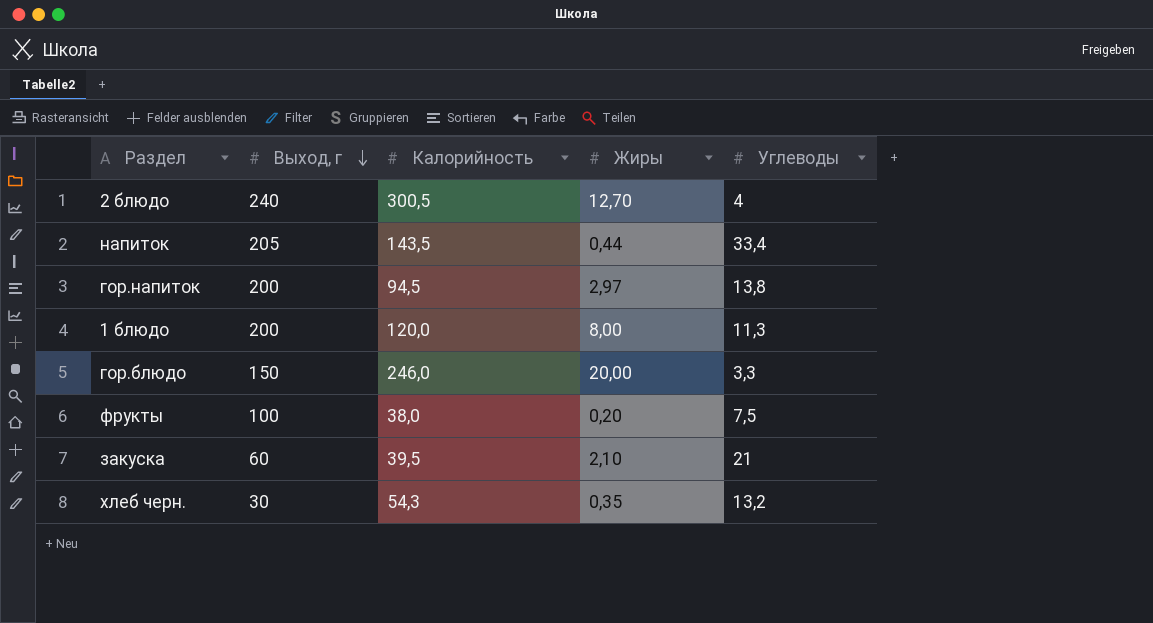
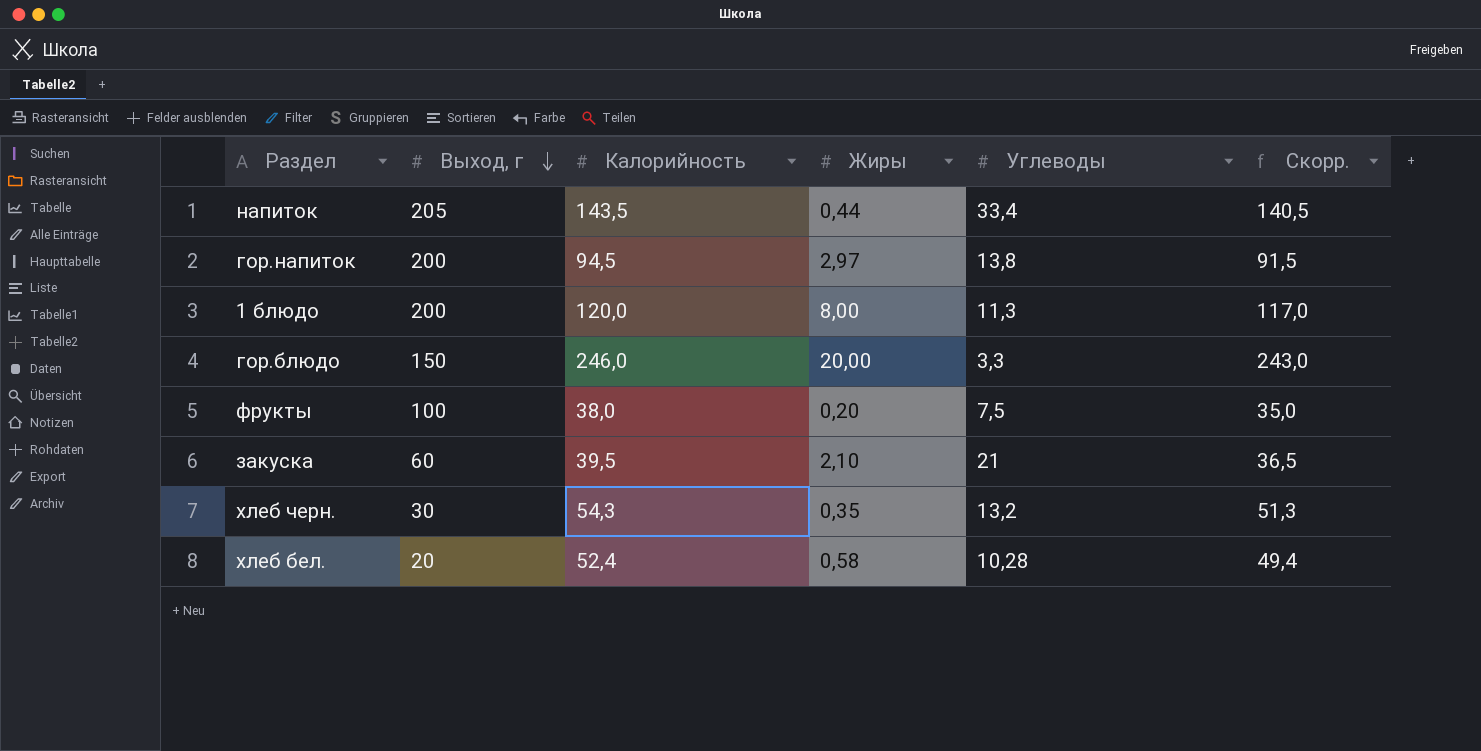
column Скорр. | formula: none -> [Калорийность] - 3
row 2 блюдо: 240 | 300,5 | 12,70 | 4 -> none
row хлеб бел.: none -> 20 | 52,4 | 0,58 | 10,28 | 49,4

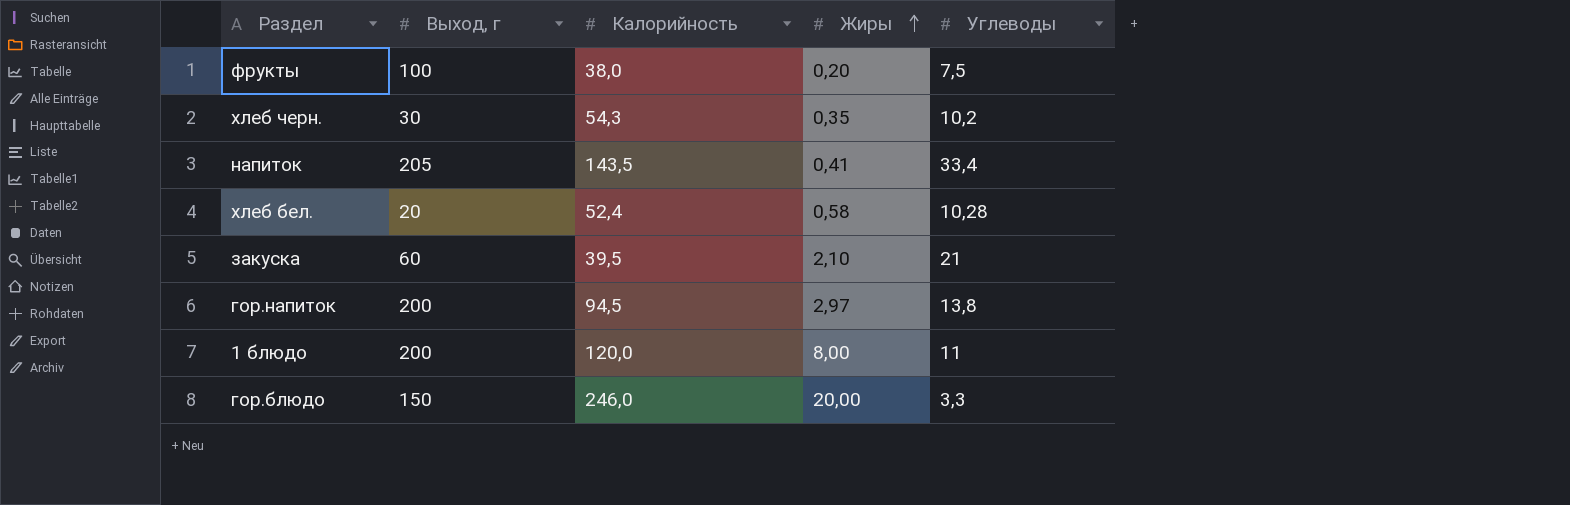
row order: Выход, г descending -> Жиры ascending
column Скорр. | formula: [Калорийность] - 3 -> none
хлеб черн. | Углеводы: 13,2 -> 10,2
напиток | Жиры: 0,44 -> 0,41
1 блюдо | Углеводы: 11,3 -> 11

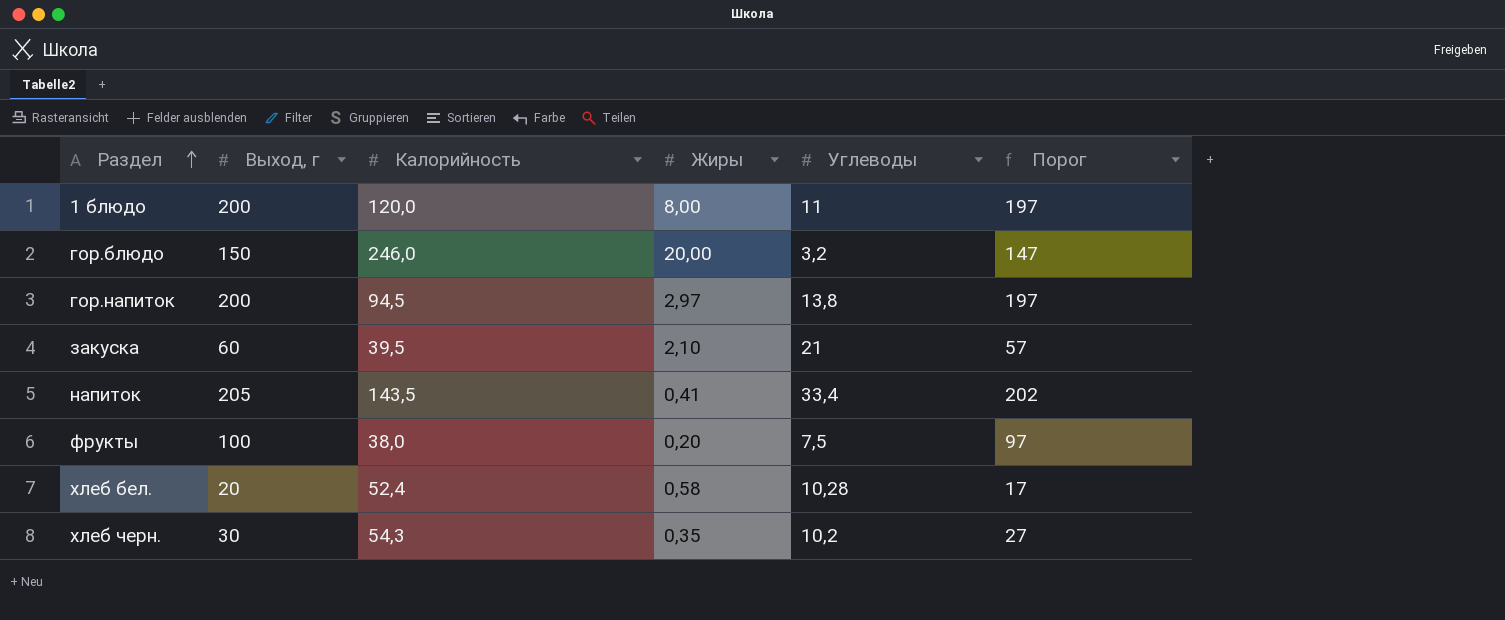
row order: Жиры ascending -> Раздел ascending
column Порог | formula: none -> [Выход, г] - 3
гор.блюдо | Углеводы: 3,3 -> 3,2

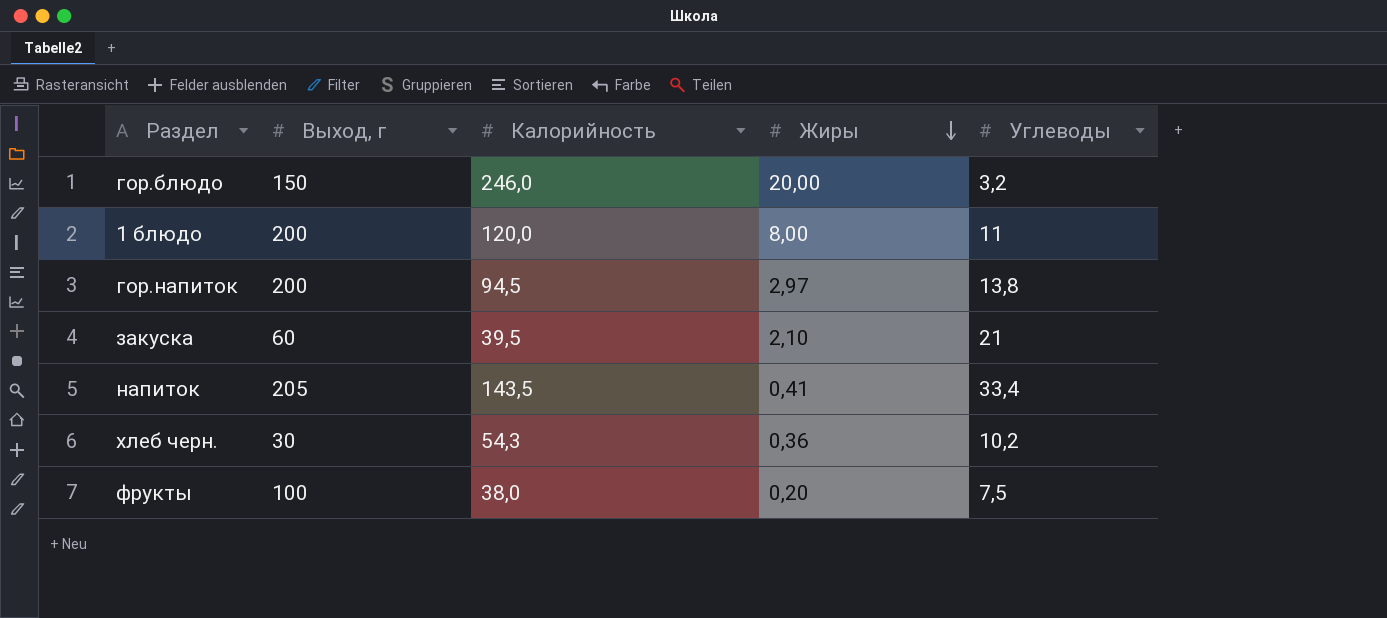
row order: Раздел ascending -> Жиры descending
column Порог | formula: [Выход, г] - 3 -> none
row хлеб бел.: 20 | 52,4 | 0,58 | 10,28 | 17 -> none
хлеб черн. | Жиры: 0,35 -> 0,36

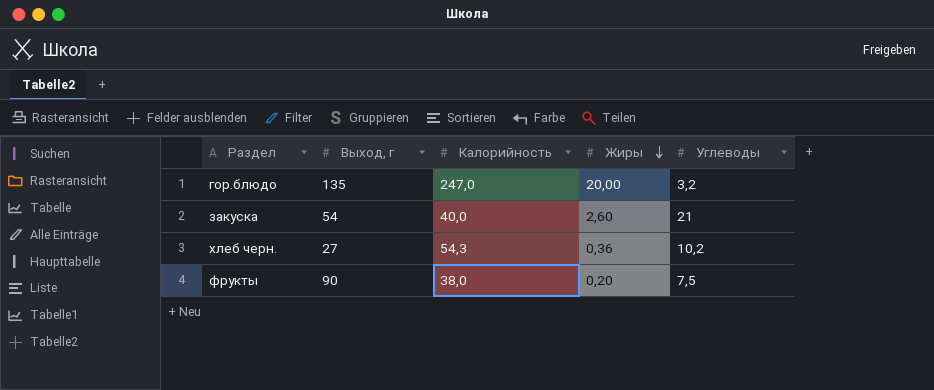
row 1 блюдо: 200 | 120,0 | 8,00 | 11 -> none
row гор.напиток: 200 | 94,5 | 2,97 | 13,8 -> none
row напиток: 205 | 143,5 | 0,41 | 33,4 -> none
гор.блюдо | Выход, г: 150 -> 135
гор.блюдо | Калорийность: 246,0 -> 247,0
закуска | Выход, г: 60 -> 54
закуска | Калорийность: 39,5 -> 40,0
закуска | Жиры: 2,10 -> 2,60
хлеб черн. | Выход, г: 30 -> 27
фрукты | Выход, г: 100 -> 90

